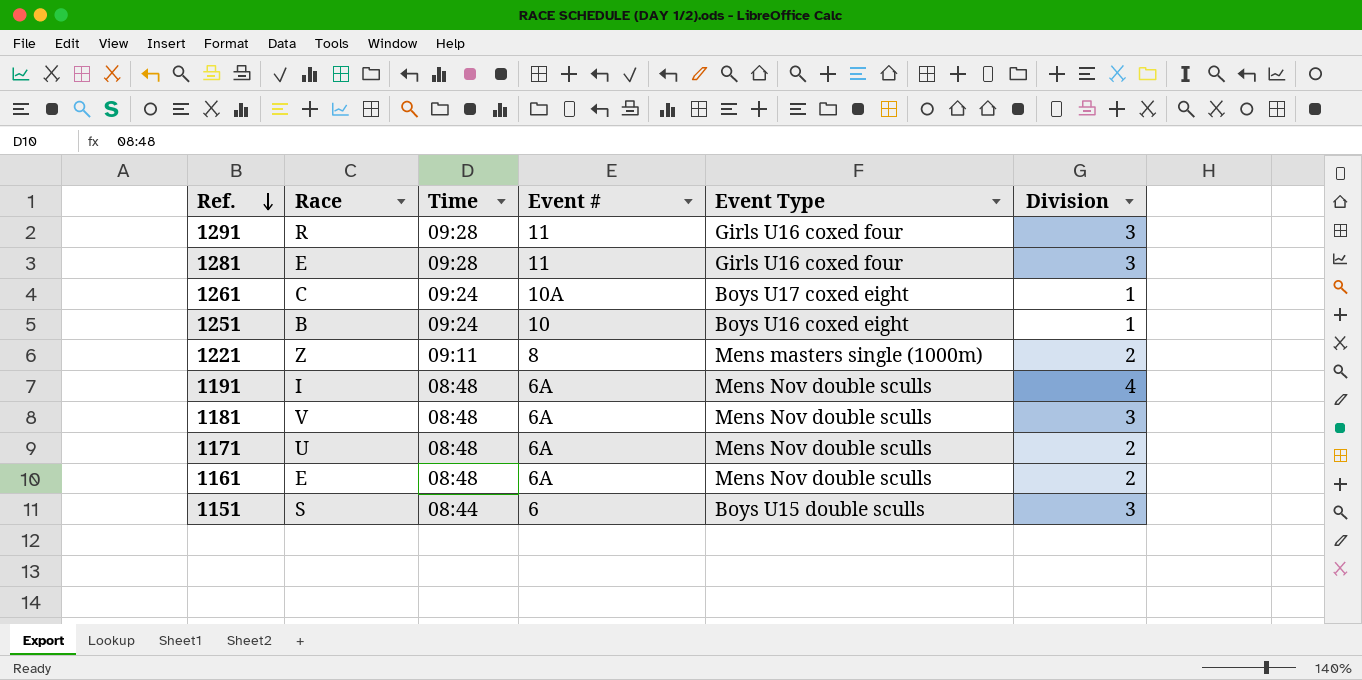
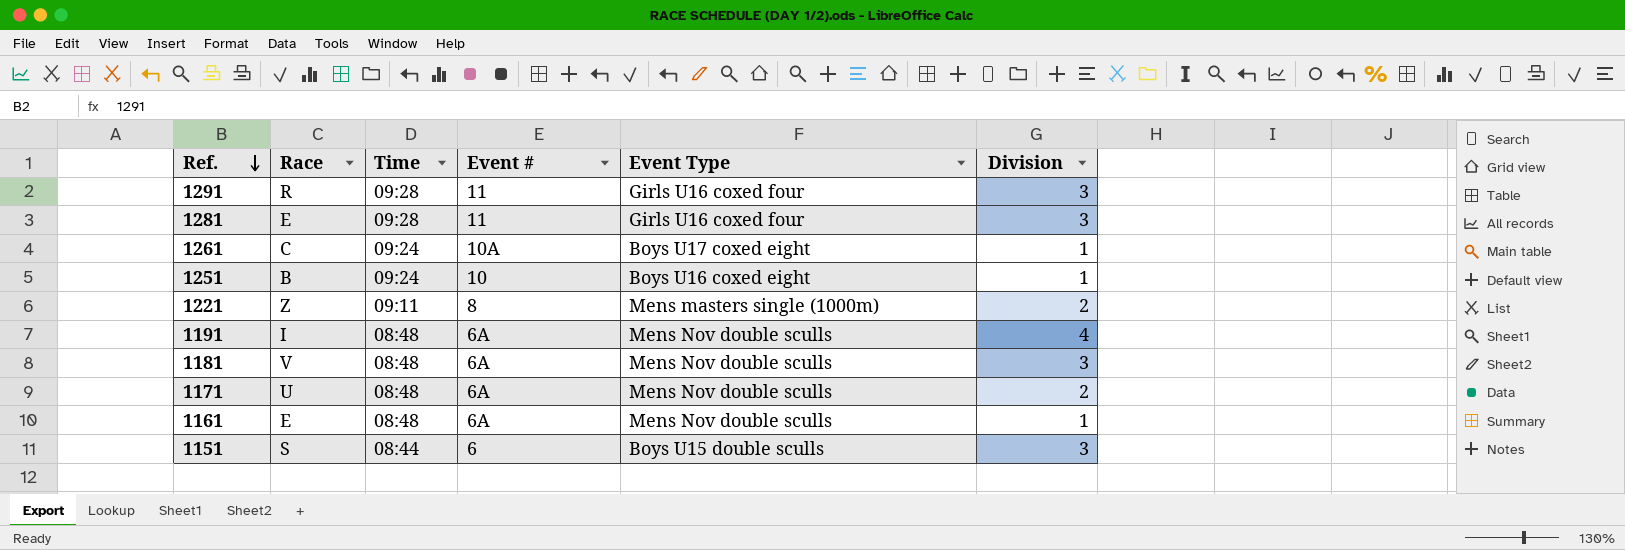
1161 | Division: 2 -> 1

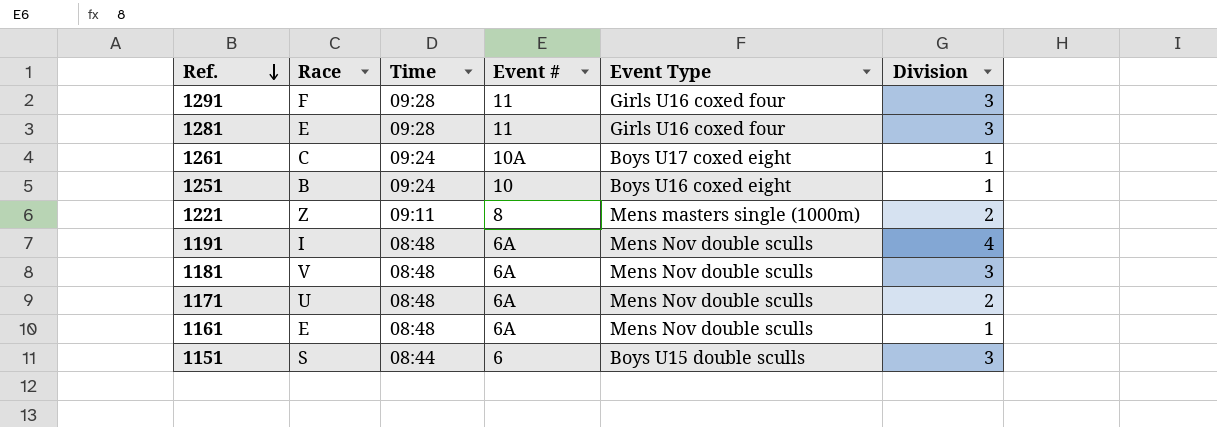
1291 | Race: R -> F

